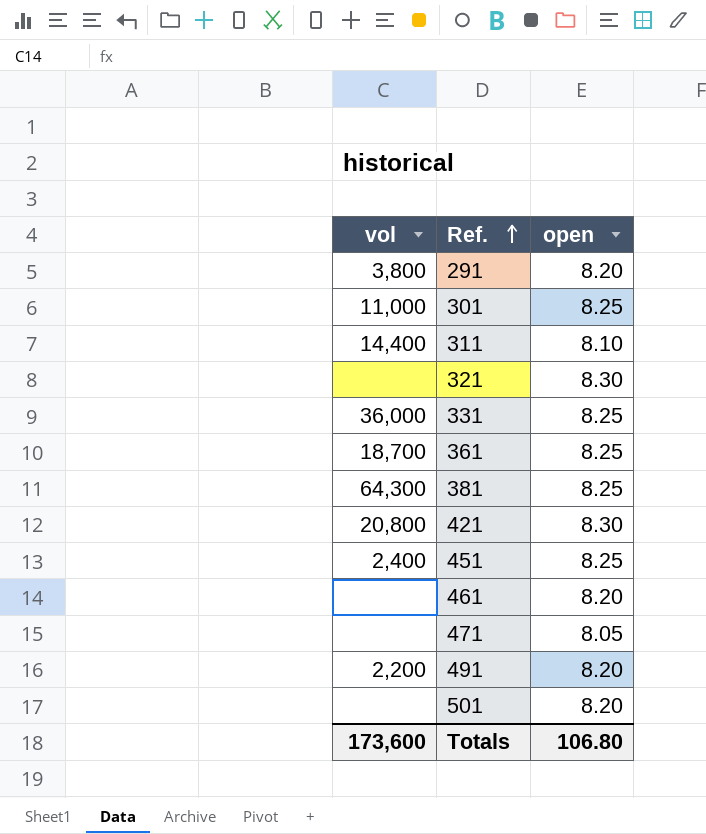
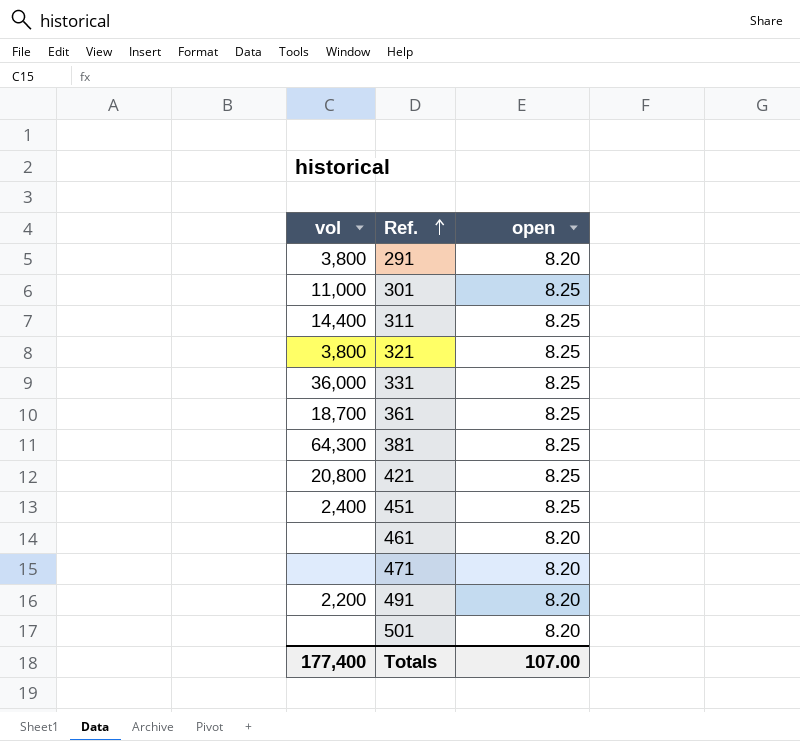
311 | open: 8.10 -> 8.25
321 | vol: none -> 3,800
321 | open: 8.30 -> 8.25
421 | open: 8.30 -> 8.25
471 | open: 8.05 -> 8.20
Totals | vol: 173,600 -> 177,400
Totals | open: 106.80 -> 107.00

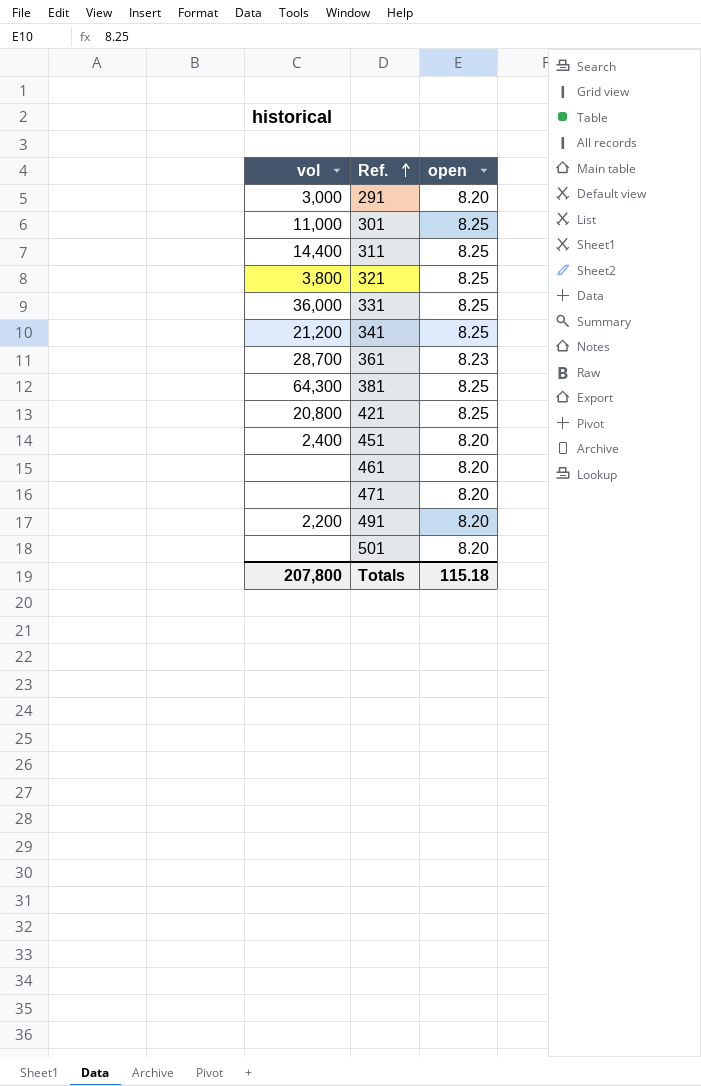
291 | vol: 3,800 -> 3,000
row 341: none -> 21,200 | 8.25
361 | vol: 18,700 -> 28,700
361 | open: 8.25 -> 8.23
451 | open: 8.25 -> 8.20
Totals | vol: 177,400 -> 207,800
Totals | open: 107.00 -> 115.18

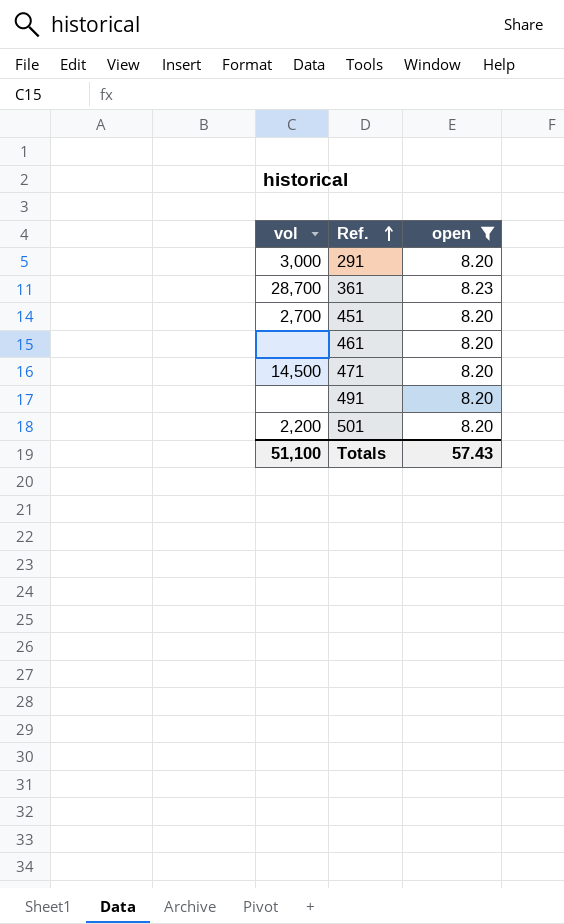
filter: none -> open != 8.25
451 | vol: 2,400 -> 2,700
471 | vol: none -> 14,500
491 | vol: 2,200 -> none
501 | vol: none -> 2,200
Totals | vol: 207,800 -> 51,100
Totals | open: 115.18 -> 57.43

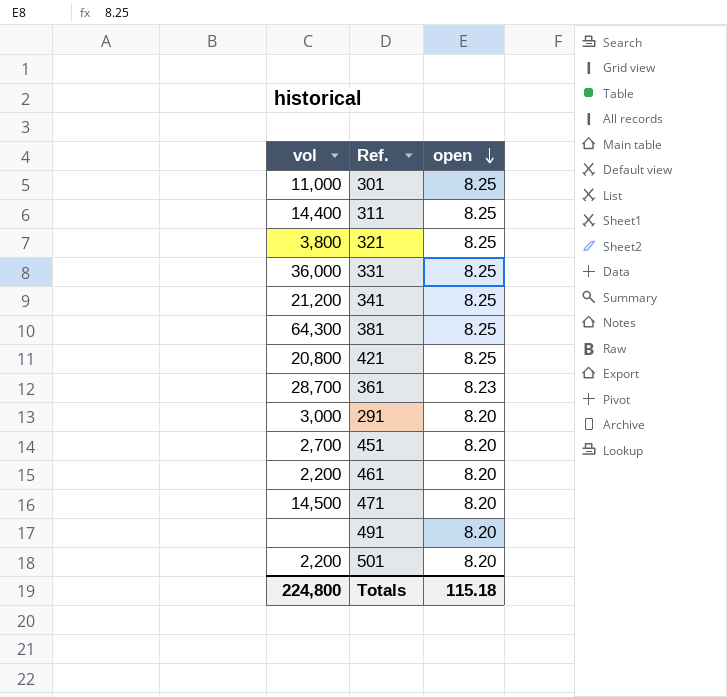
filter: open != 8.25 -> none
row order: Ref. ascending -> open descending
461 | vol: none -> 2,200
Totals | vol: 51,100 -> 224,800
Totals | open: 57.43 -> 115.18

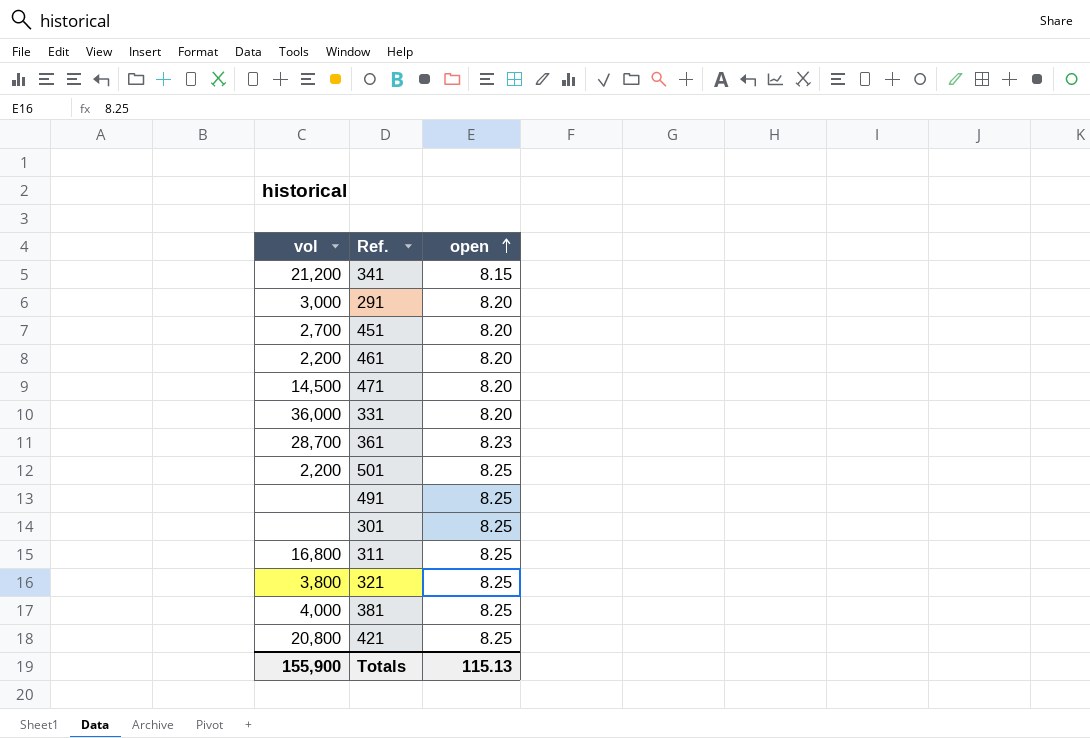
row order: open descending -> open ascending
341 | open: 8.25 -> 8.15
331 | open: 8.25 -> 8.20
501 | open: 8.20 -> 8.25
491 | open: 8.20 -> 8.25
301 | vol: 11,000 -> none
311 | vol: 14,400 -> 16,800
381 | vol: 64,300 -> 4,000
Totals | vol: 224,800 -> 155,900
Totals | open: 115.18 -> 115.13

